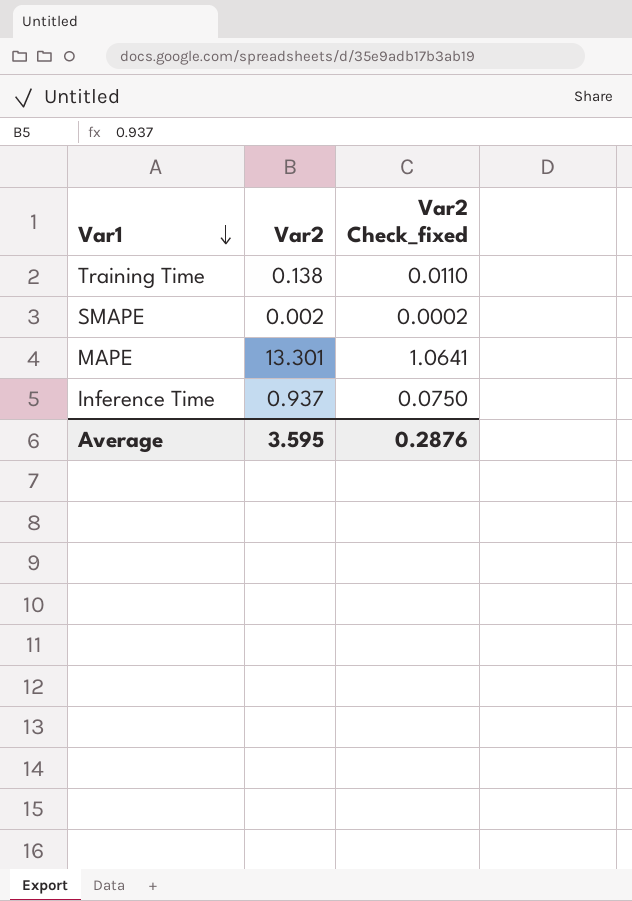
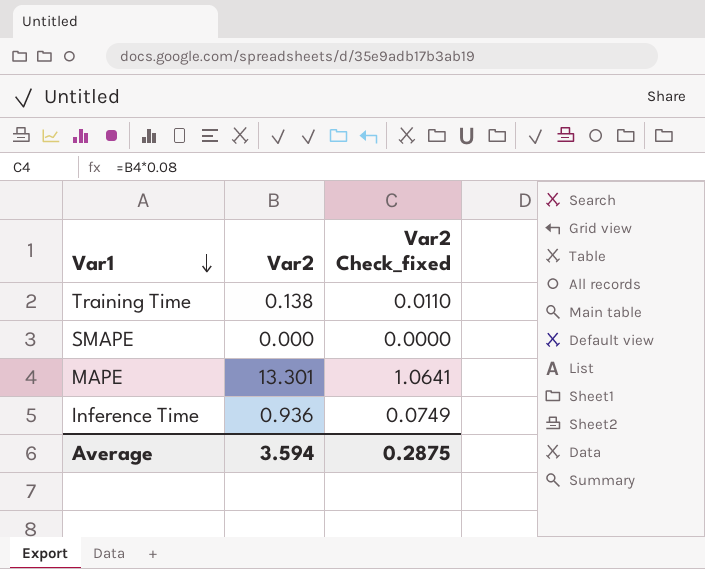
SMAPE | Var2: 0.002 -> 0.000
SMAPE | Var2 Check_fixed: 0.0002 -> 0.0000
Inference Time | Var2: 0.937 -> 0.936
Inference Time | Var2 Check_fixed: 0.0750 -> 0.0749
Average | Var2: 3.595 -> 3.594
Average | Var2 Check_fixed: 0.2876 -> 0.2875

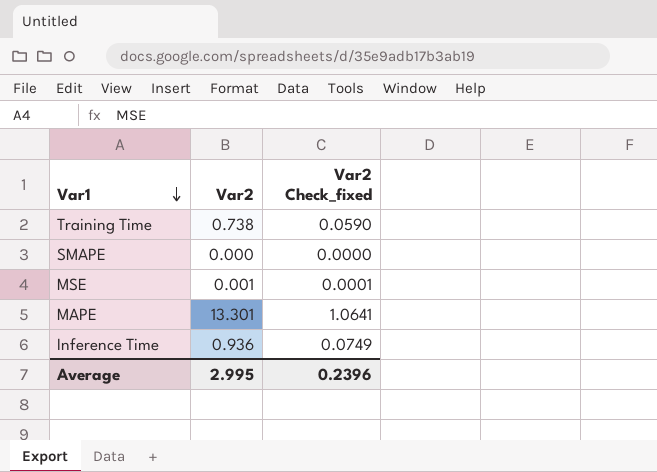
Training Time | Var2: 0.138 -> 0.738
Training Time | Var2 Check_fixed: 0.0110 -> 0.0590
row MSE: none -> 0.001 | 0.0001
Average | Var2: 3.594 -> 2.995
Average | Var2 Check_fixed: 0.2875 -> 0.2396

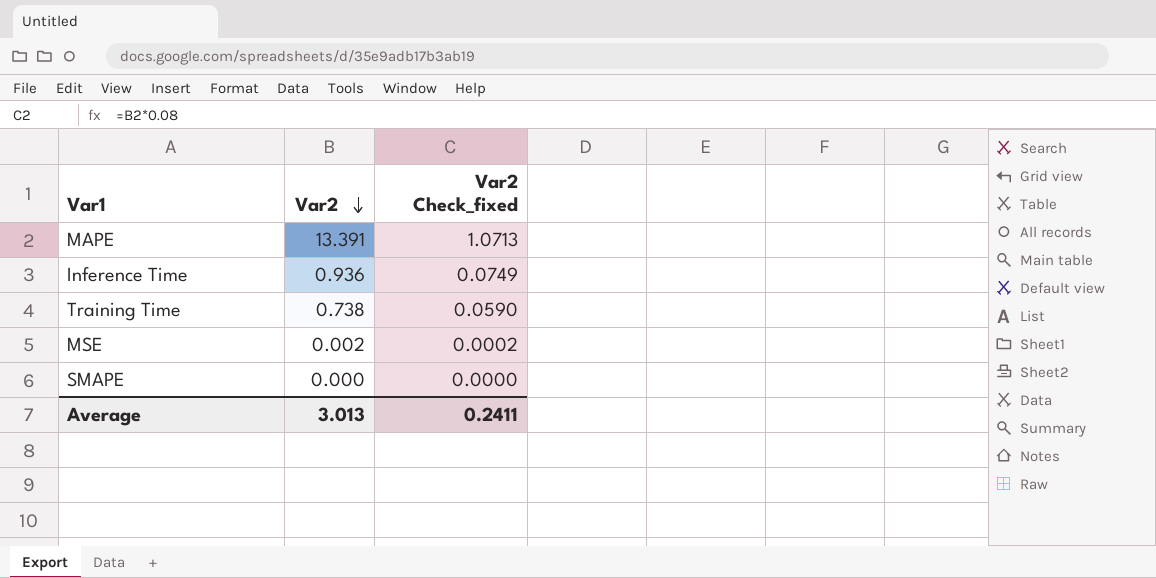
row order: Var1 descending -> Var2 descending
MAPE | Var2: 13.301 -> 13.391
MAPE | Var2 Check_fixed: 1.0641 -> 1.0713
MSE | Var2: 0.001 -> 0.002
MSE | Var2 Check_fixed: 0.0001 -> 0.0002
Average | Var2: 2.995 -> 3.013
Average | Var2 Check_fixed: 0.2396 -> 0.2411

